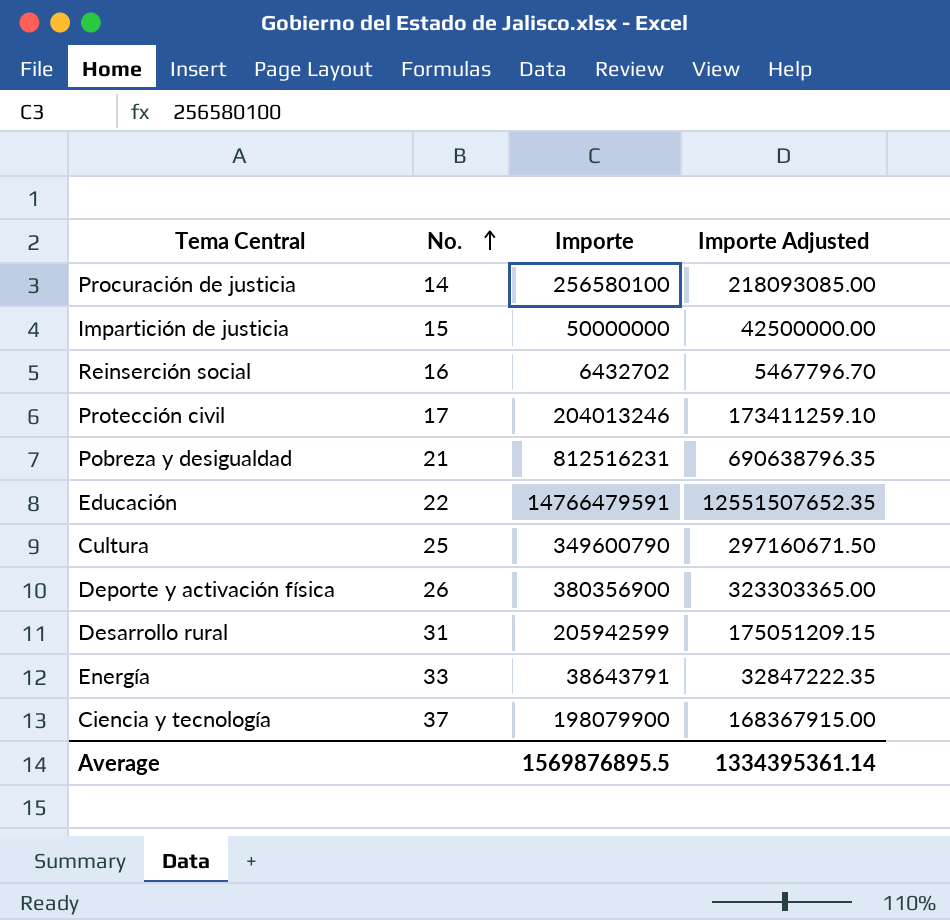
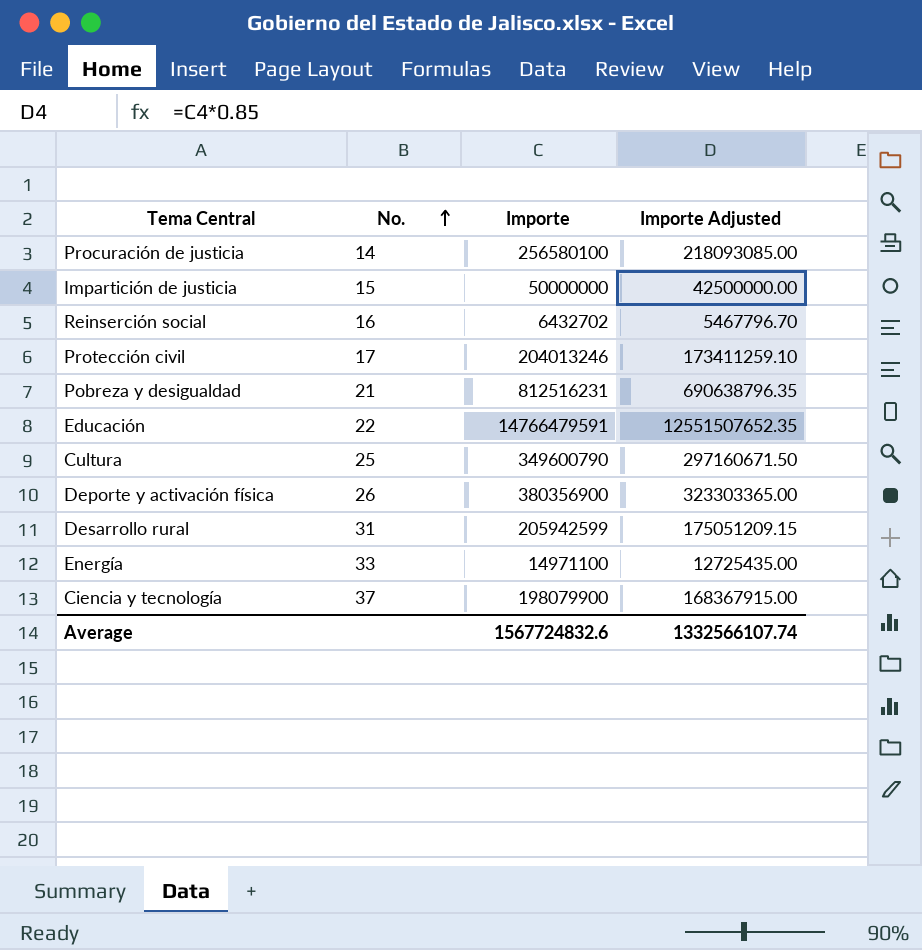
Energía | Importe: 38643791 -> 14971100
Energía | Importe Adjusted: 32847222.35 -> 12725435.00
Average | Importe: 1569876895.5 -> 1567724832.6
Average | Importe Adjusted: 1334395361.14 -> 1332566107.74

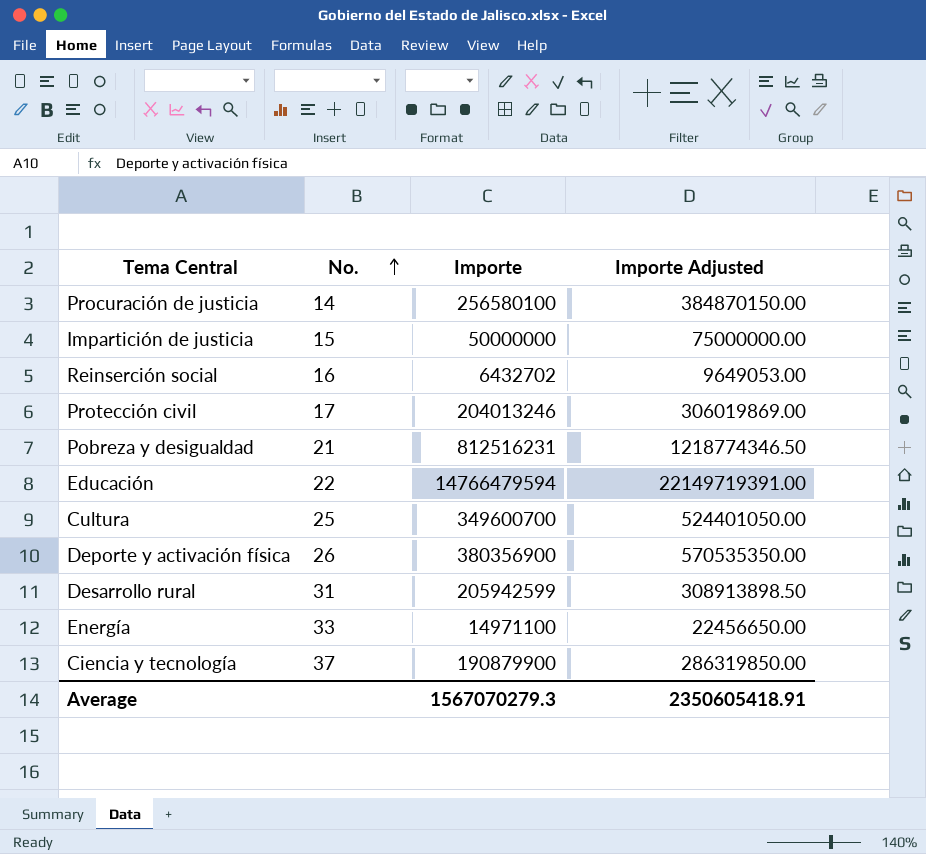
column Importe Adjusted | formula: [Importe] * 0.85 -> [Importe] * 1.5
Educación | Importe: 14766479591 -> 14766479594
Cultura | Importe: 349600790 -> 349600700
Ciencia y tecnología | Importe: 198079900 -> 190879900
Average | Importe: 1567724832.6 -> 1567070279.3
Average | Importe Adjusted: 1332566107.74 -> 2350605418.91

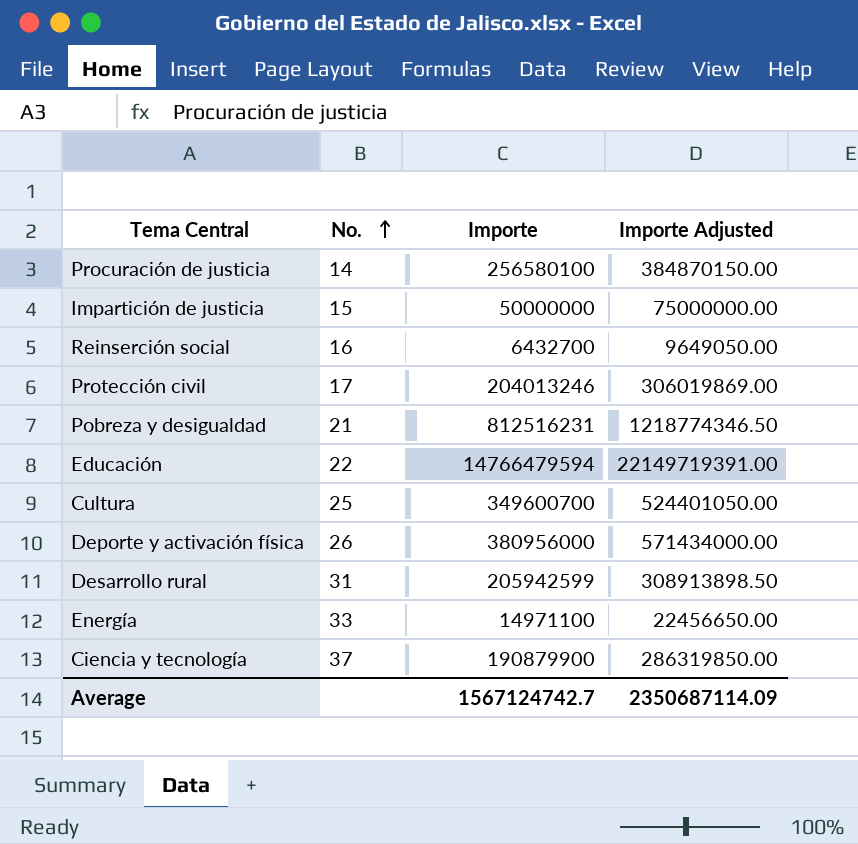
Reinserción social | Importe: 6432702 -> 6432700
Reinserción social | Importe Adjusted: 9649053.00 -> 9649050.00
Deporte y activación física | Importe: 380356900 -> 380956000
Deporte y activación física | Importe Adjusted: 570535350.00 -> 571434000.00
Average | Importe: 1567070279.3 -> 1567124742.7
Average | Importe Adjusted: 2350605418.91 -> 2350687114.09

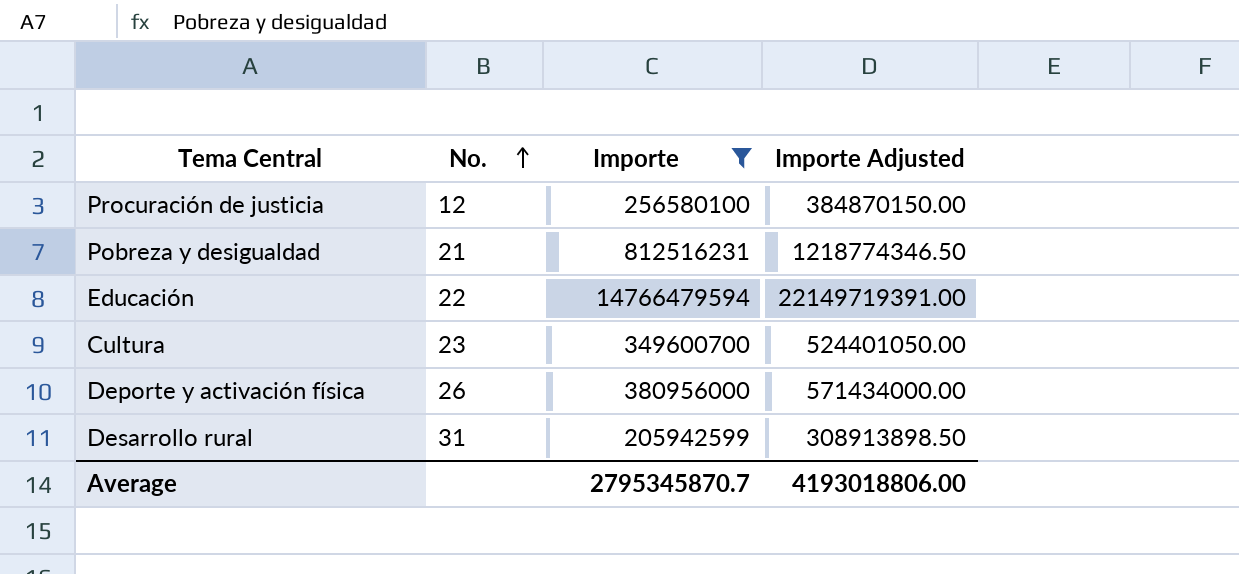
filter: none -> Importe >= 205942599
Procuración de justicia | No.: 14 -> 12
Cultura | No.: 25 -> 23
Average | Importe: 1567124742.7 -> 2795345870.7
Average | Importe Adjusted: 2350687114.09 -> 4193018806.00

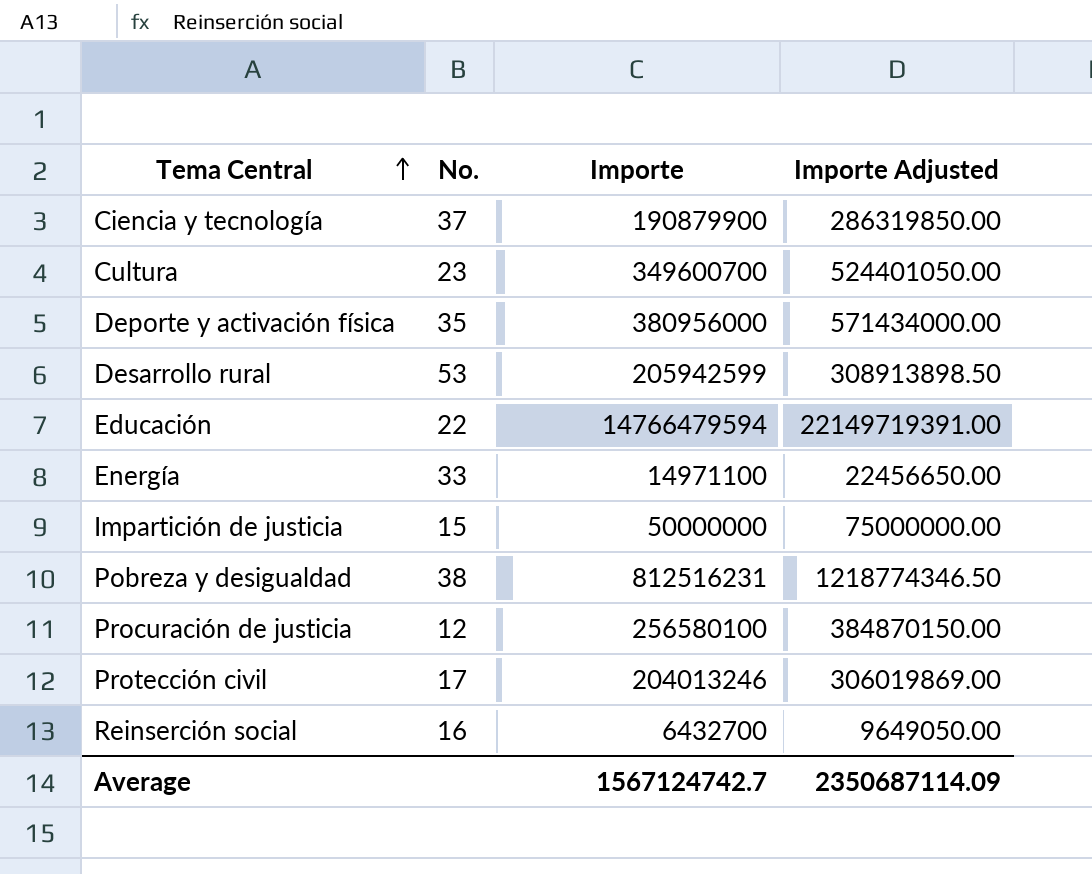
filter: Importe >= 205942599 -> none
row order: No. ascending -> Tema Central ascending
Deporte y activación física | No.: 26 -> 35
Desarrollo rural | No.: 31 -> 53
Pobreza y desigualdad | No.: 21 -> 38
Average | Importe: 2795345870.7 -> 1567124742.7
Average | Importe Adjusted: 4193018806.00 -> 2350687114.09

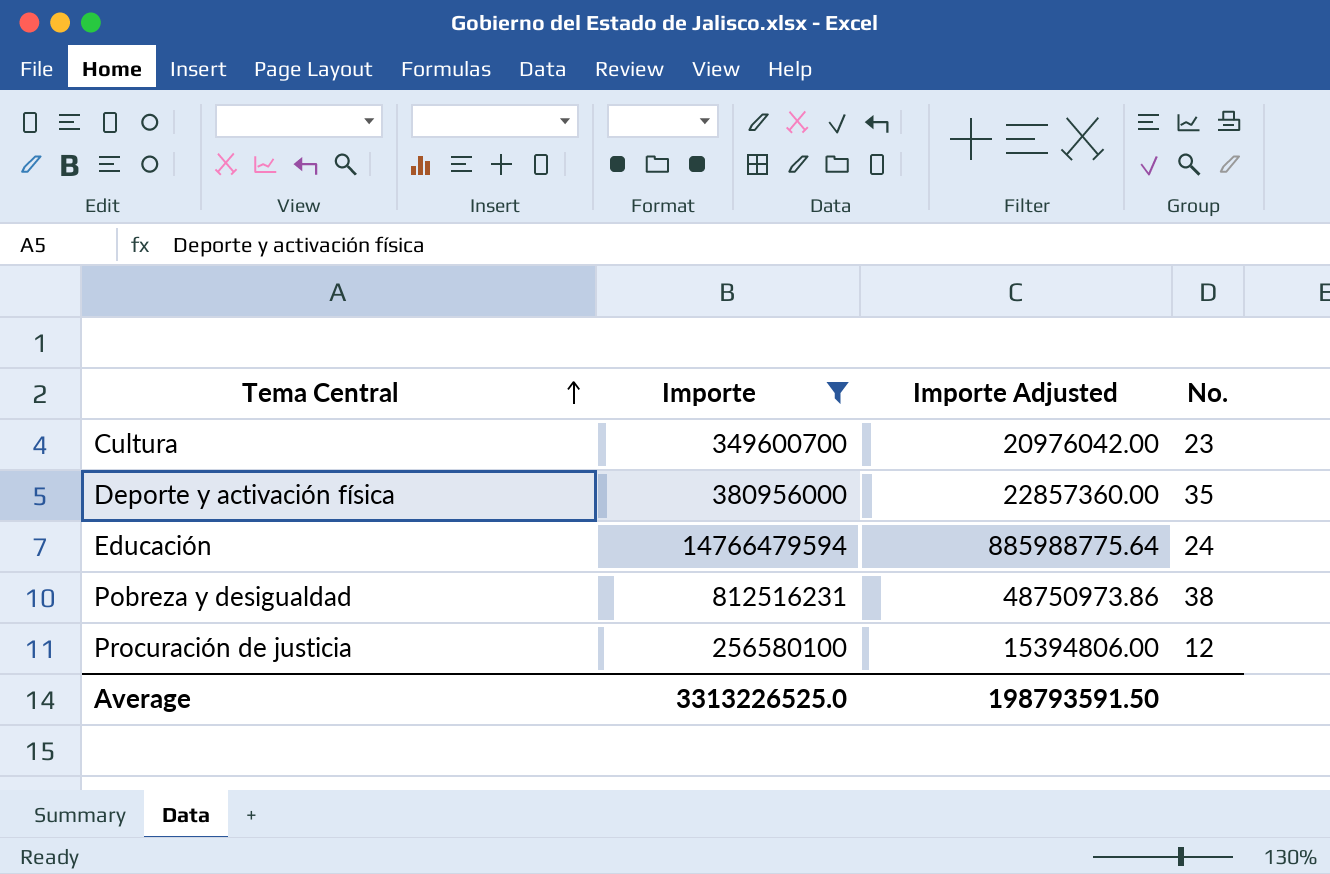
filter: none -> Importe >= 256580100
column Importe Adjusted | formula: [Importe] * 1.5 -> [Importe] * 0.06
column No. | position: 2 -> 4
Educación | No.: 22 -> 24
Average | Importe: 1567124742.7 -> 3313226525.0
Average | Importe Adjusted: 2350687114.09 -> 198793591.50

